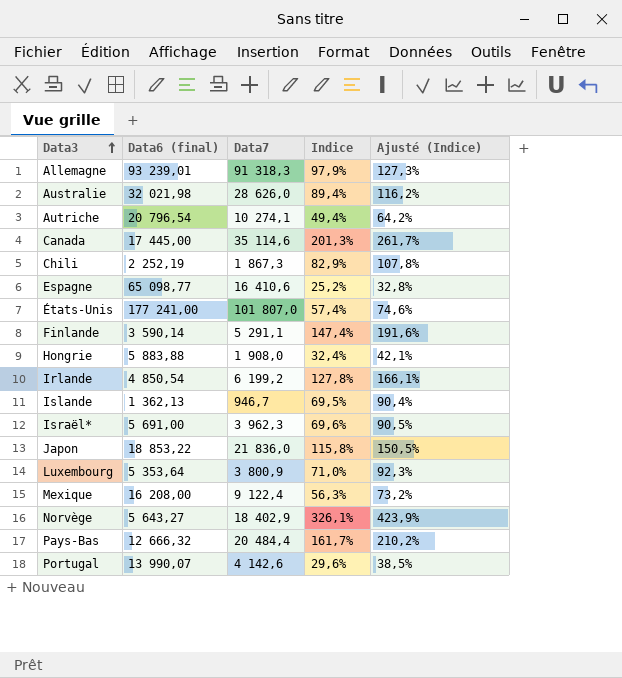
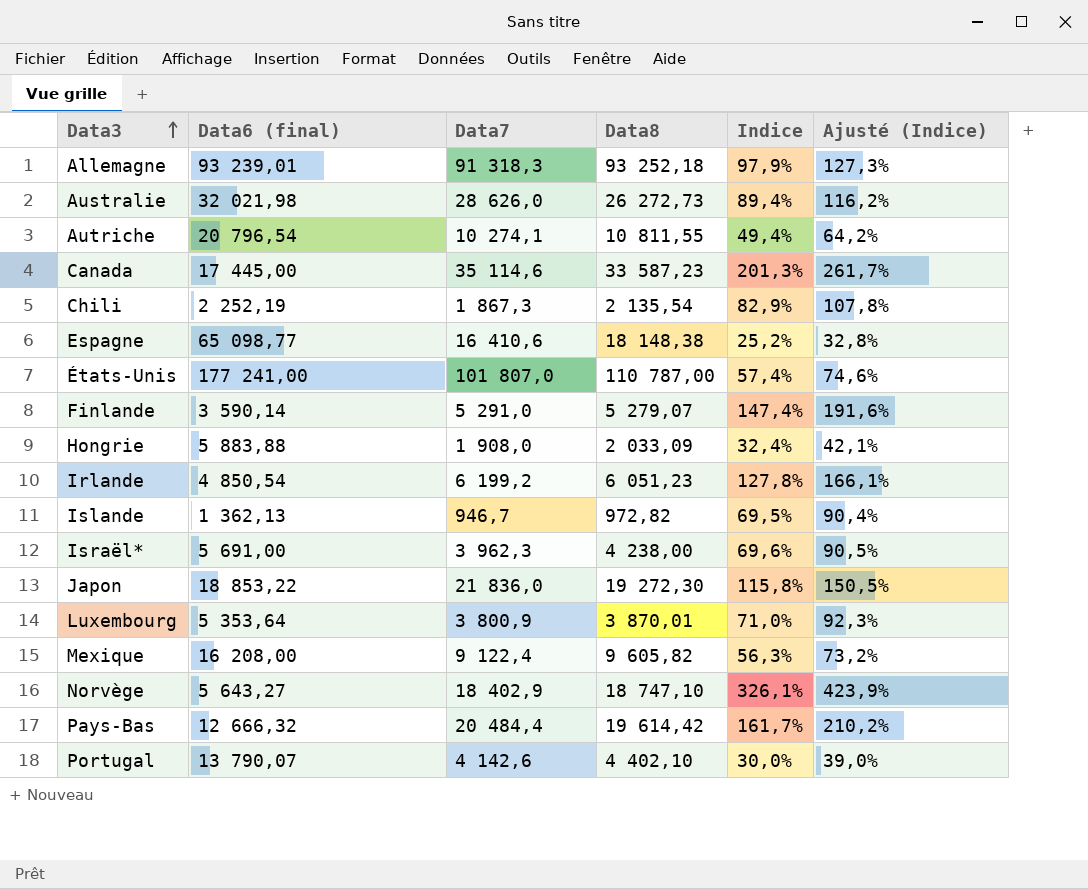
column Data8 | position: none -> 4
Finlande | Data7: 5 291,1 -> 5 291,0
Portugal | Data6 (final): 13 990,07 -> 13 790,07
Portugal | Indice: 29,6% -> 30,0%
Portugal | Ajusté (Indice): 38,5% -> 39,0%

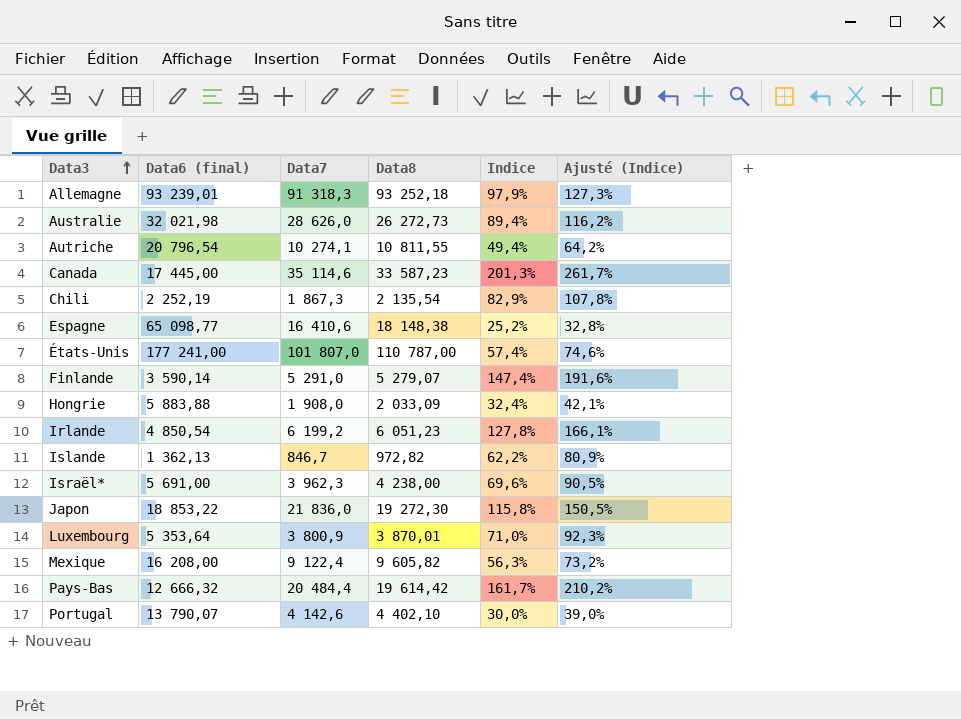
row Norvège: 5 643,27 | 18 402,9 | 18 747,10 | 326,1% | 423,9% -> none
Islande | Data7: 946,7 -> 846,7
Islande | Indice: 69,5% -> 62,2%
Islande | Ajusté (Indice): 90,4% -> 80,9%

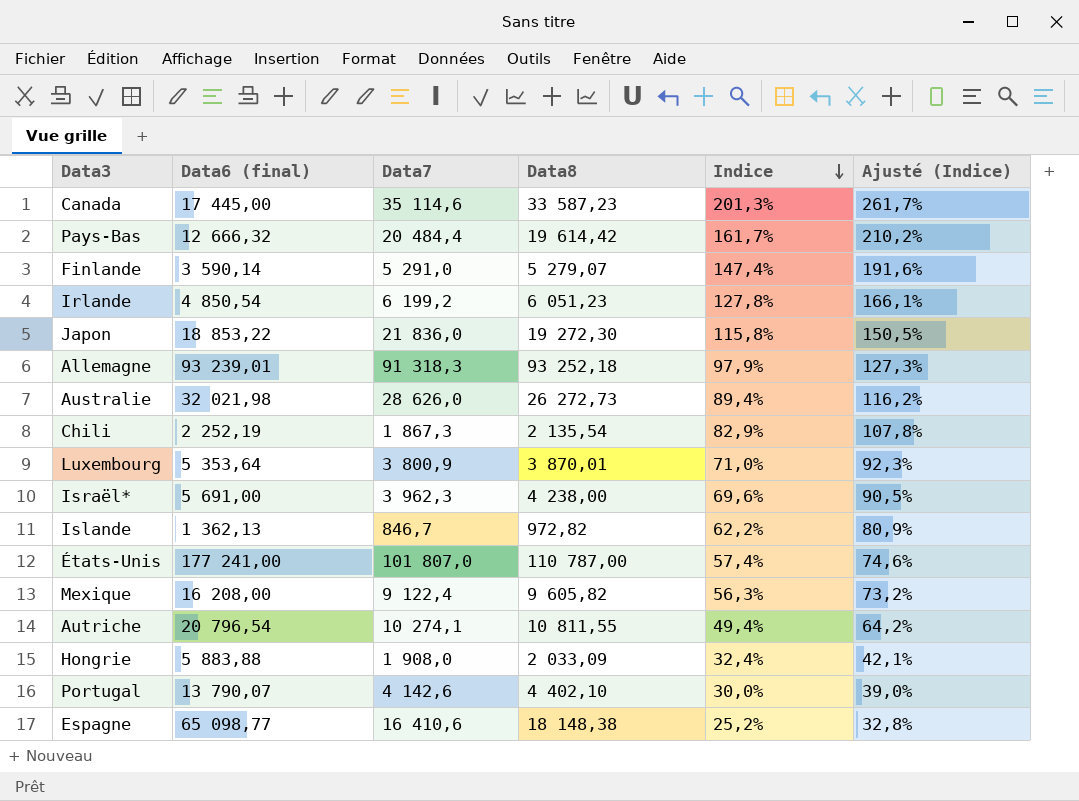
row order: Data3 ascending -> Indice descending

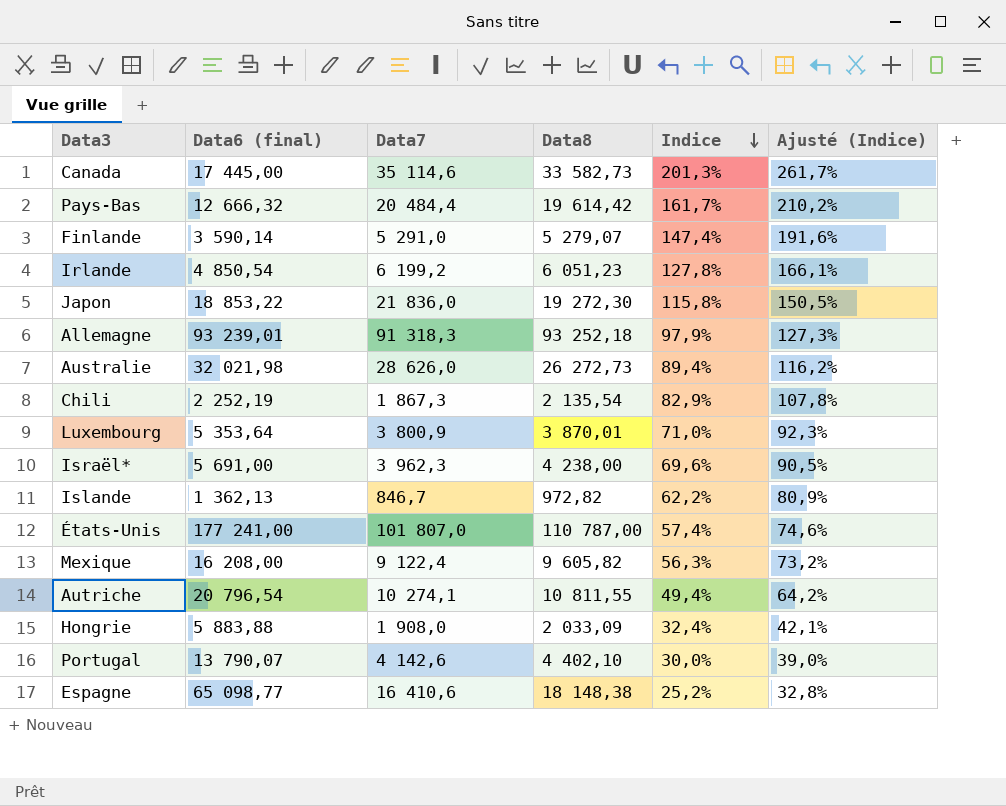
Canada | Data8: 33 587,23 -> 33 582,73

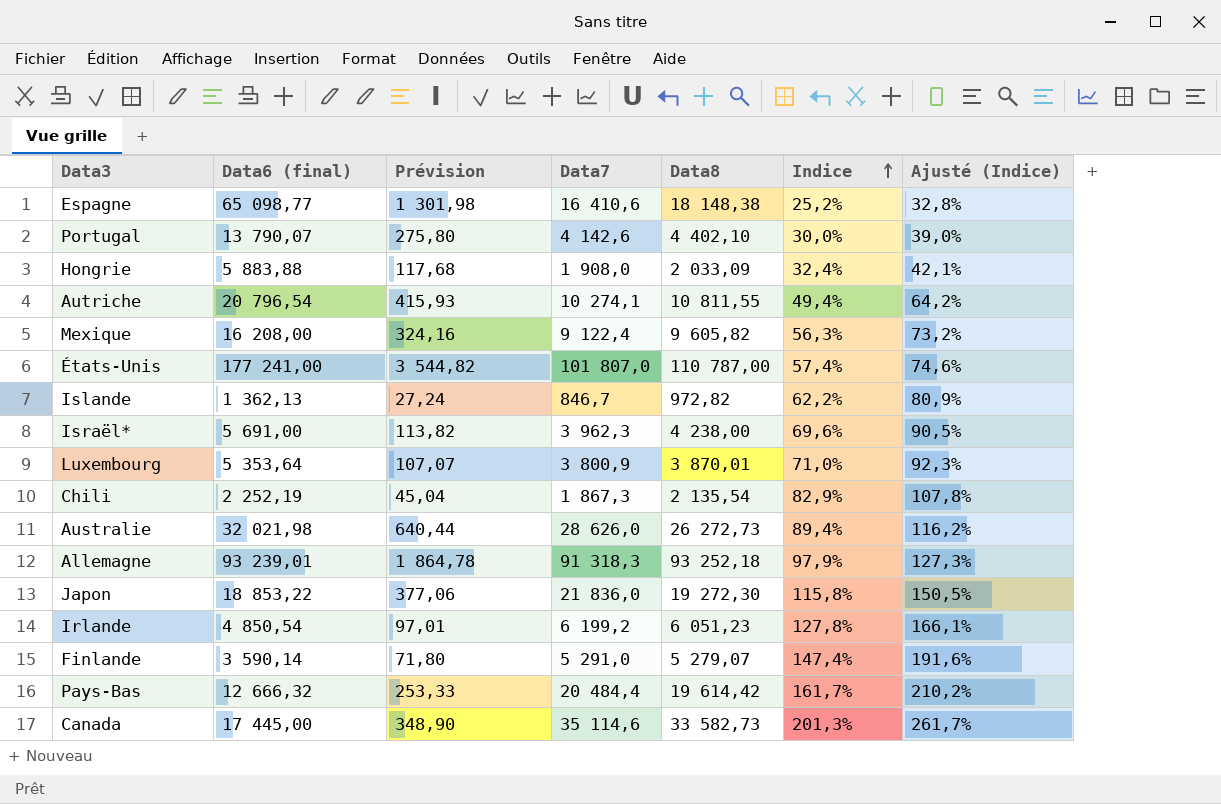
row order: Indice descending -> Indice ascending
column Prévision | formula: none -> [Data6 (final)] * 0,02

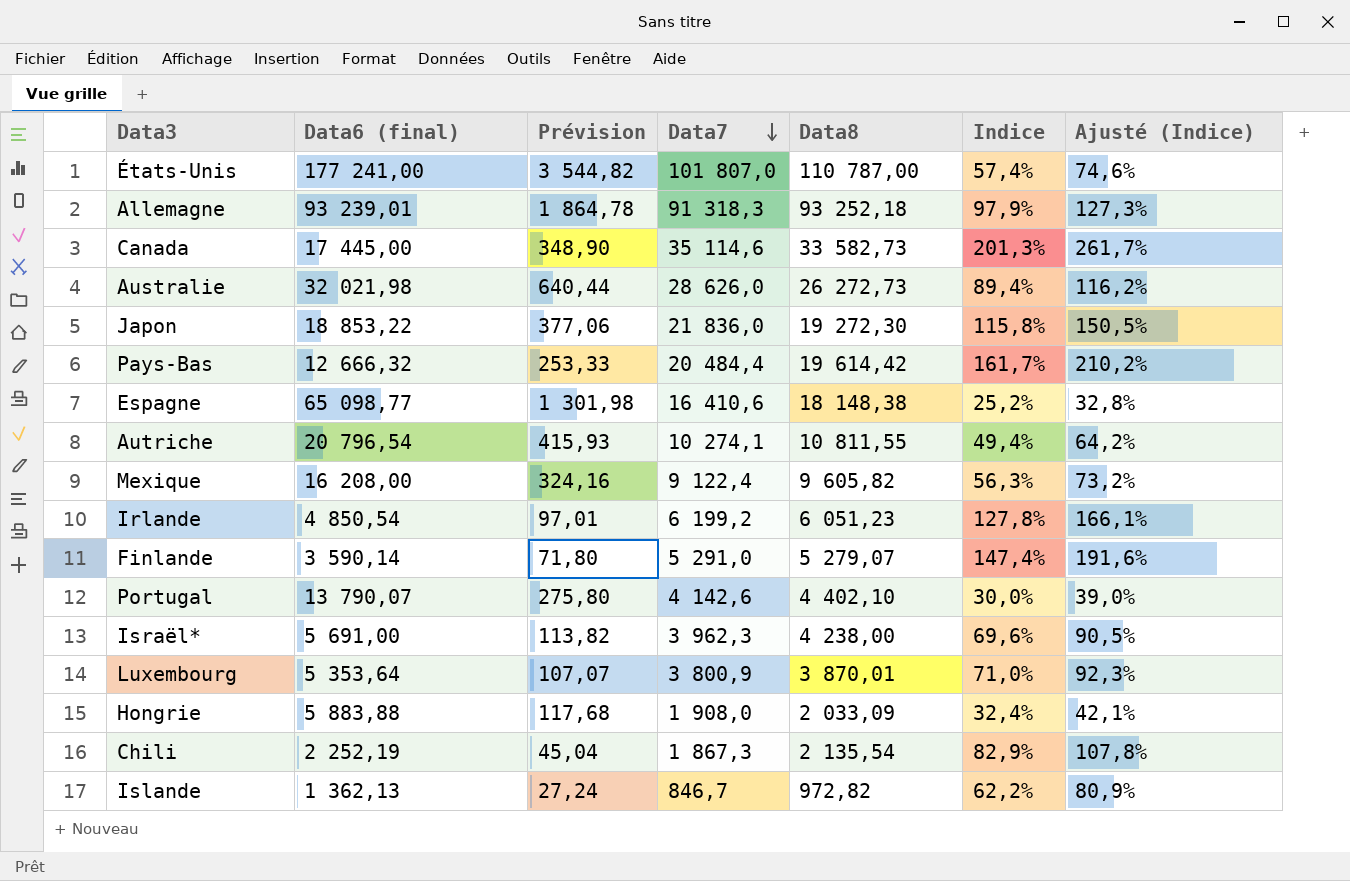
row order: Indice ascending -> Data7 descending

